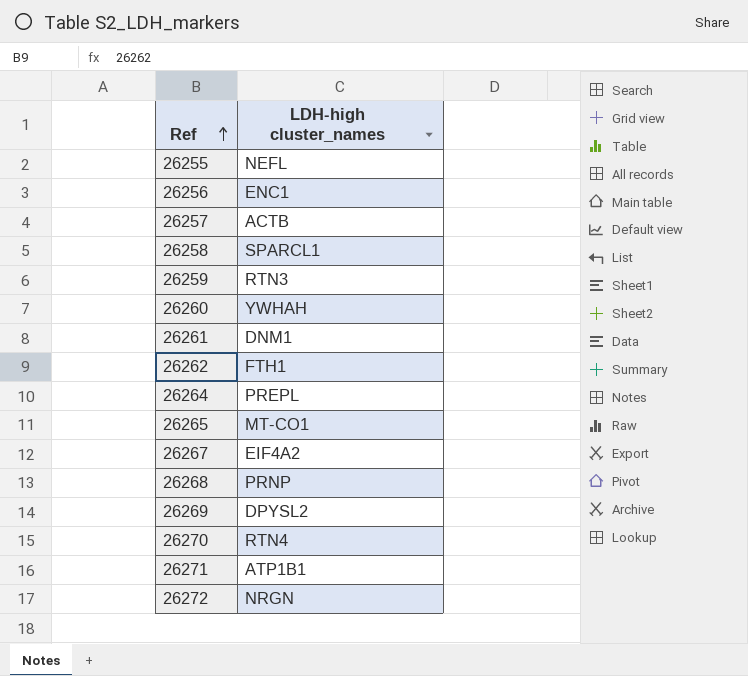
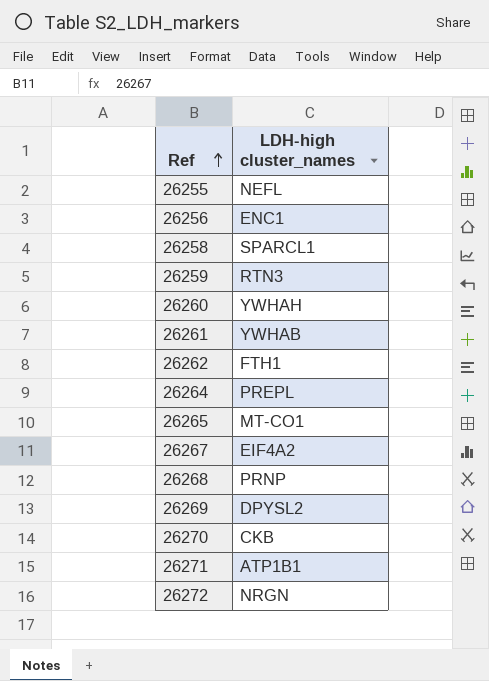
row 26257: ACTB -> none
26261 | LDH-high cluster_names: DNM1 -> YWHAB
26270 | LDH-high cluster_names: RTN4 -> CKB

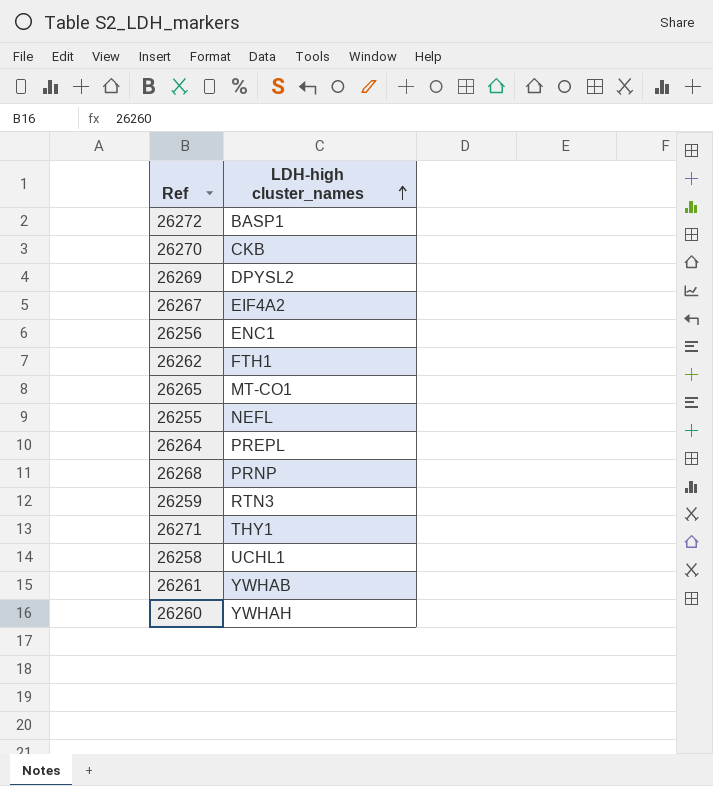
row order: Ref ascending -> LDH-high cluster_names ascending
26272 | LDH-high cluster_names: NRGN -> BASP1
26271 | LDH-high cluster_names: ATP1B1 -> THY1
26258 | LDH-high cluster_names: SPARCL1 -> UCHL1

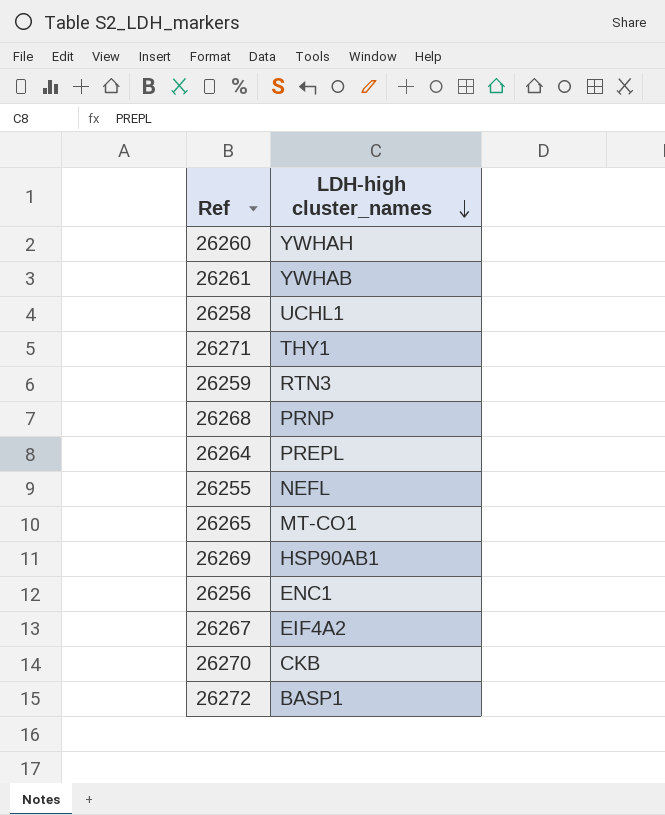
row order: LDH-high cluster_names ascending -> LDH-high cluster_names descending
row 26262: FTH1 -> none
26269 | LDH-high cluster_names: DPYSL2 -> HSP90AB1

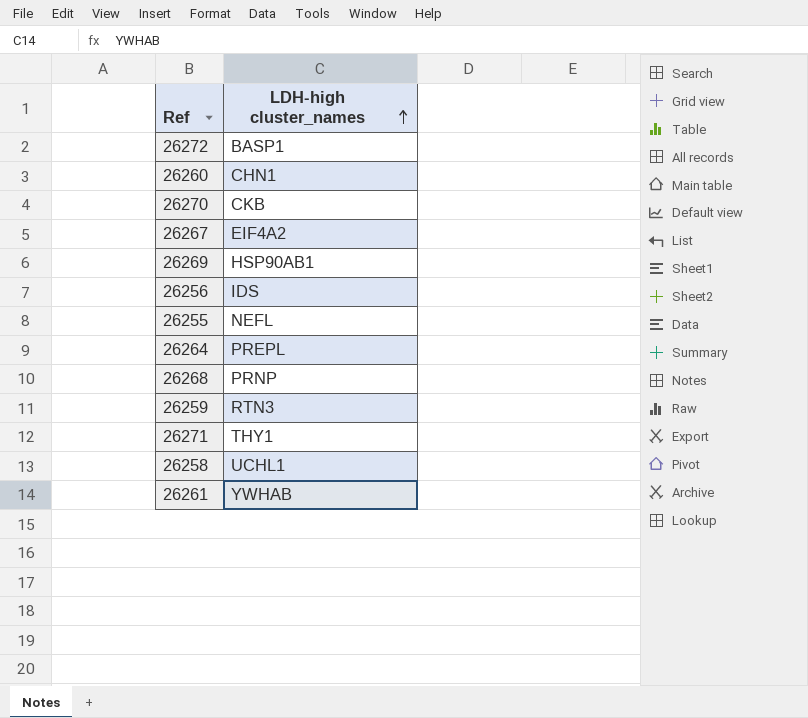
row order: LDH-high cluster_names descending -> LDH-high cluster_names ascending
row 26265: MT-CO1 -> none
26260 | LDH-high cluster_names: YWHAH -> CHN1
26256 | LDH-high cluster_names: ENC1 -> IDS

